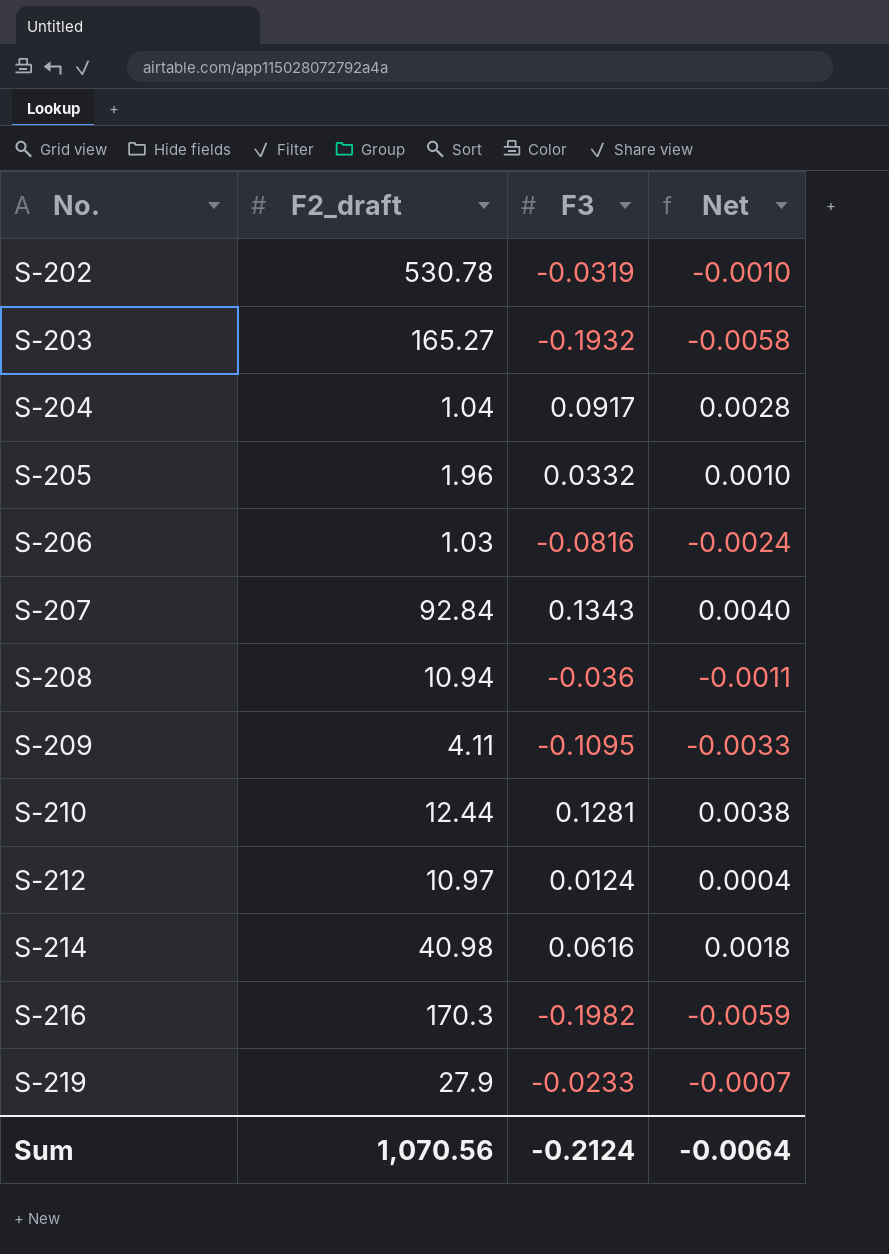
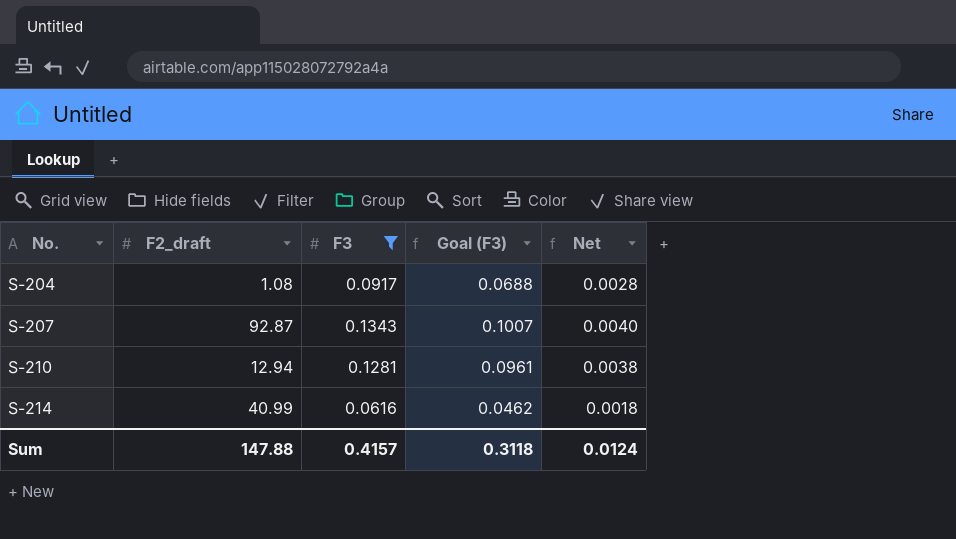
filter: none -> F3 >= 0.0616
column Goal (F3) | formula: none -> [F3] * 0.75
S-204 | F2_draft: 1.04 -> 1.08
S-207 | F2_draft: 92.84 -> 92.87
S-210 | F2_draft: 12.44 -> 12.94
S-214 | F2_draft: 40.98 -> 40.99
Sum | F2_draft: 1,070.56 -> 147.88
Sum | F3: -0.2124 -> 0.4157
Sum | Net: -0.0064 -> 0.0124

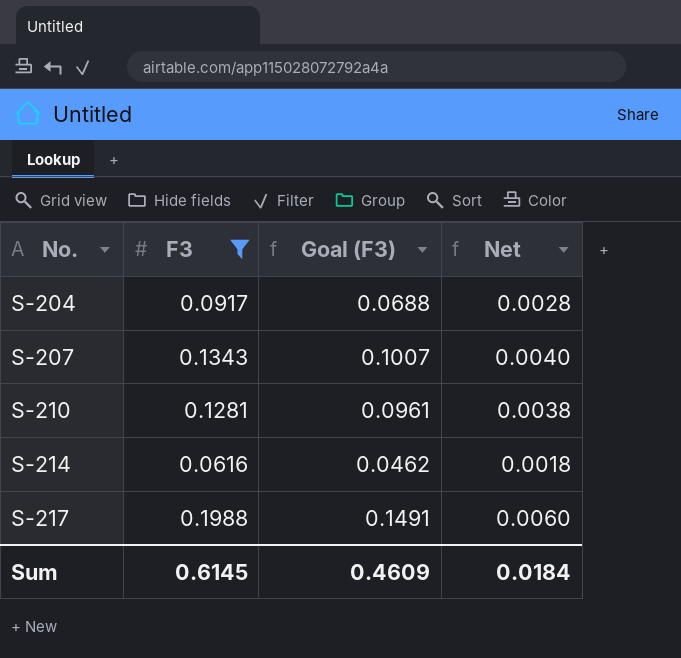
column F2_draft | position: 2 -> none
row S-217: none -> 0.1988 | 0.1491 | 0.0060
Sum | F3: 0.4157 -> 0.6145
Sum | Goal (F3): 0.3118 -> 0.4609
Sum | Net: 0.0124 -> 0.0184

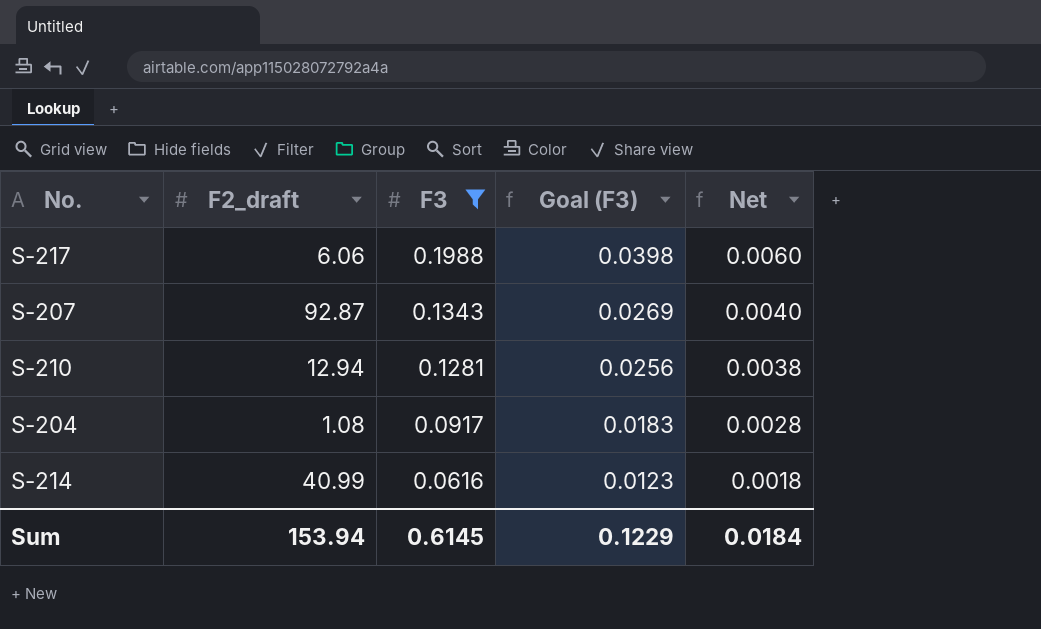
row order: No. ascending -> F3 descending
column F2_draft | position: none -> 2
column Goal (F3) | formula: [F3] * 0.75 -> [F3] * 0.2
Sum | Goal (F3): 0.4609 -> 0.1229

